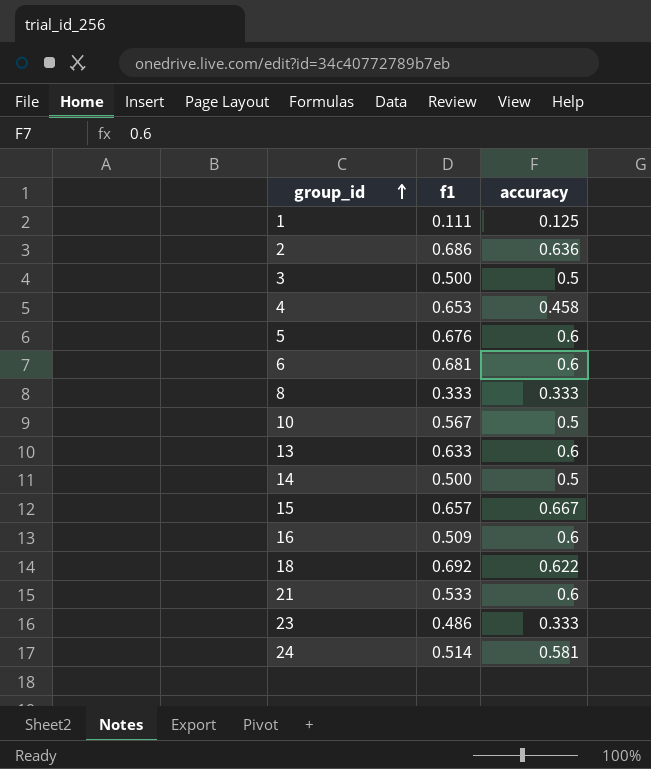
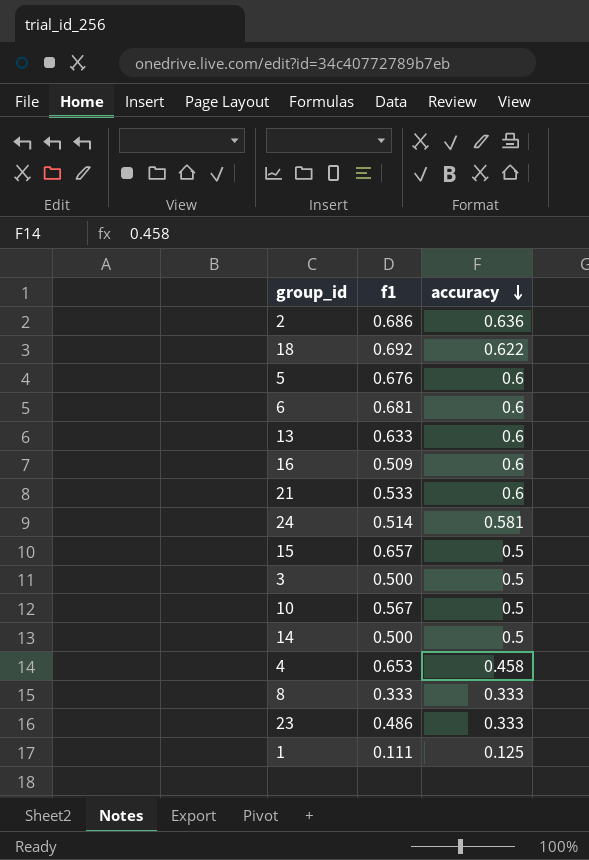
row order: group_id ascending -> accuracy descending
15 | accuracy: 0.667 -> 0.5

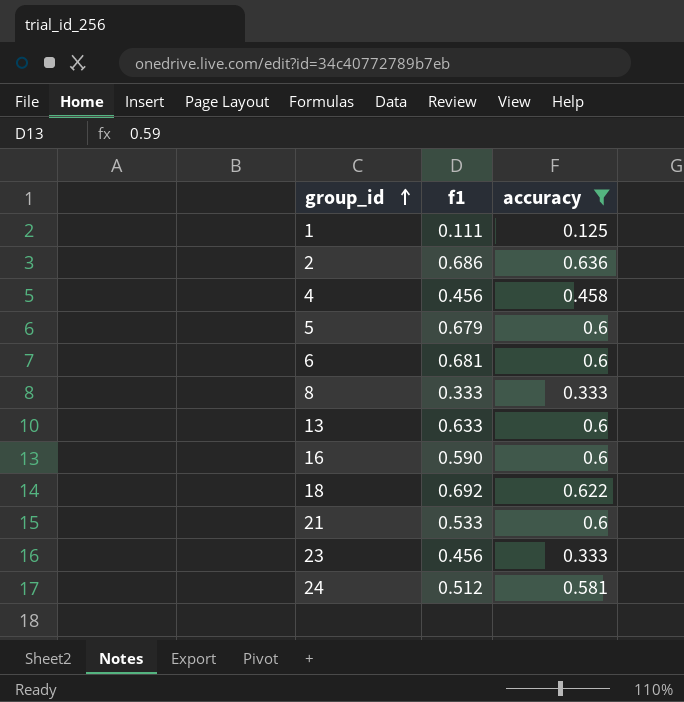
filter: none -> accuracy != 0.5
row order: accuracy descending -> group_id ascending
4 | f1: 0.653 -> 0.456
5 | f1: 0.676 -> 0.679
16 | f1: 0.509 -> 0.590
23 | f1: 0.486 -> 0.456
24 | f1: 0.514 -> 0.512

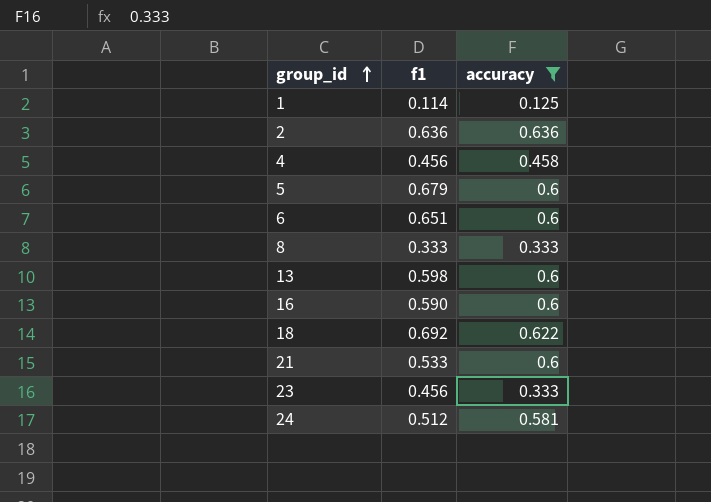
1 | f1: 0.111 -> 0.114
2 | f1: 0.686 -> 0.636
6 | f1: 0.681 -> 0.651
13 | f1: 0.633 -> 0.598

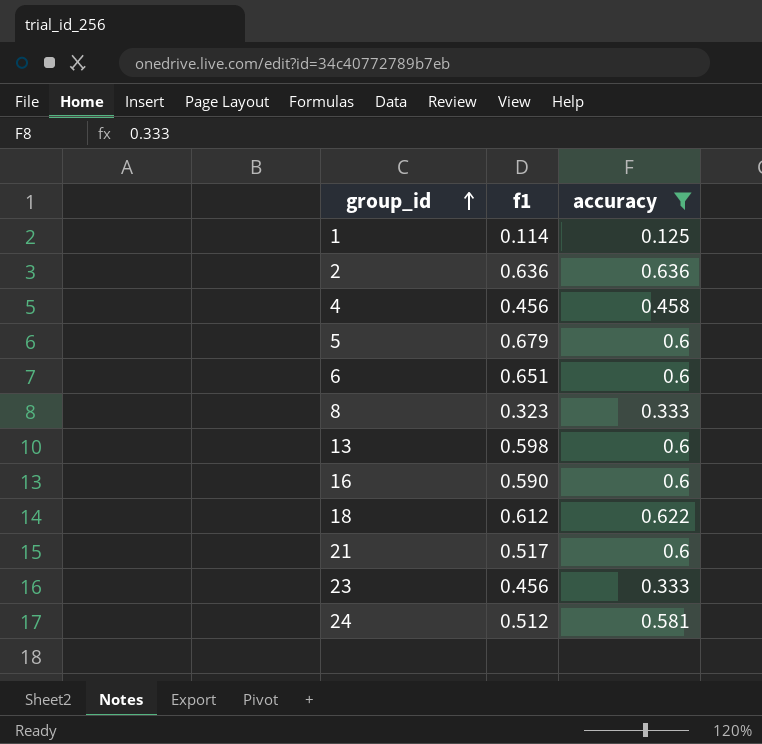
8 | f1: 0.333 -> 0.323
18 | f1: 0.692 -> 0.612
21 | f1: 0.533 -> 0.517

